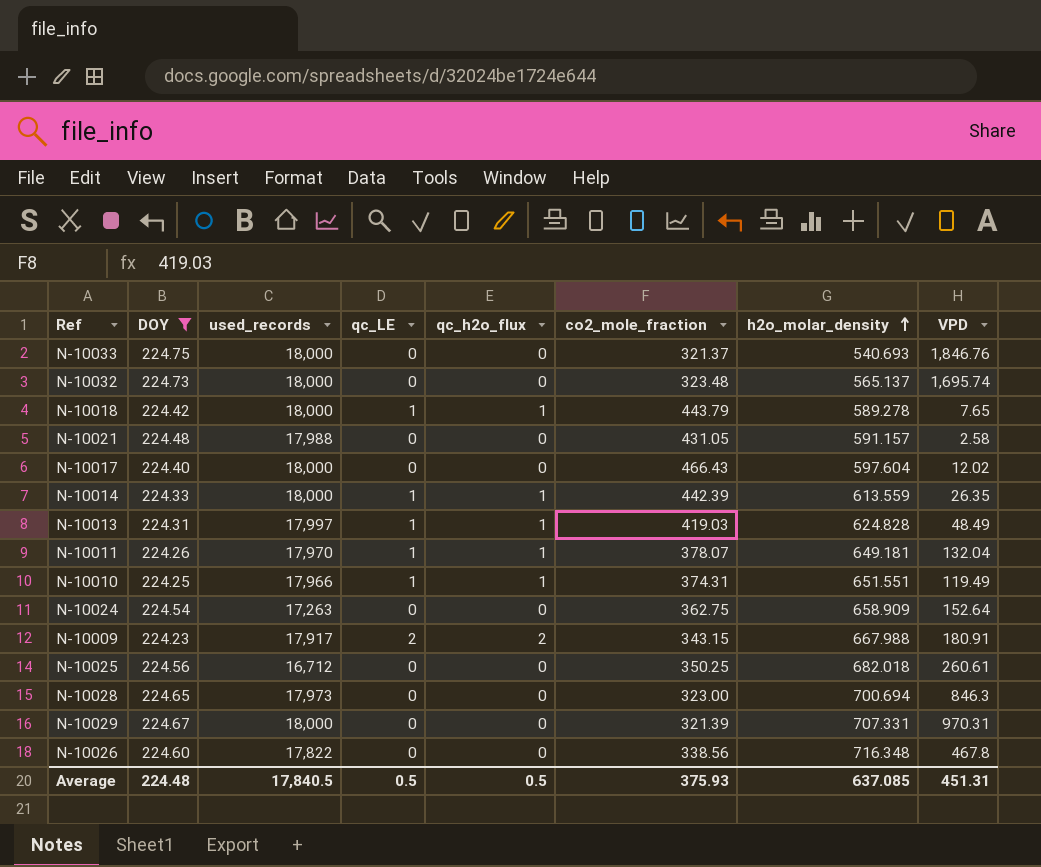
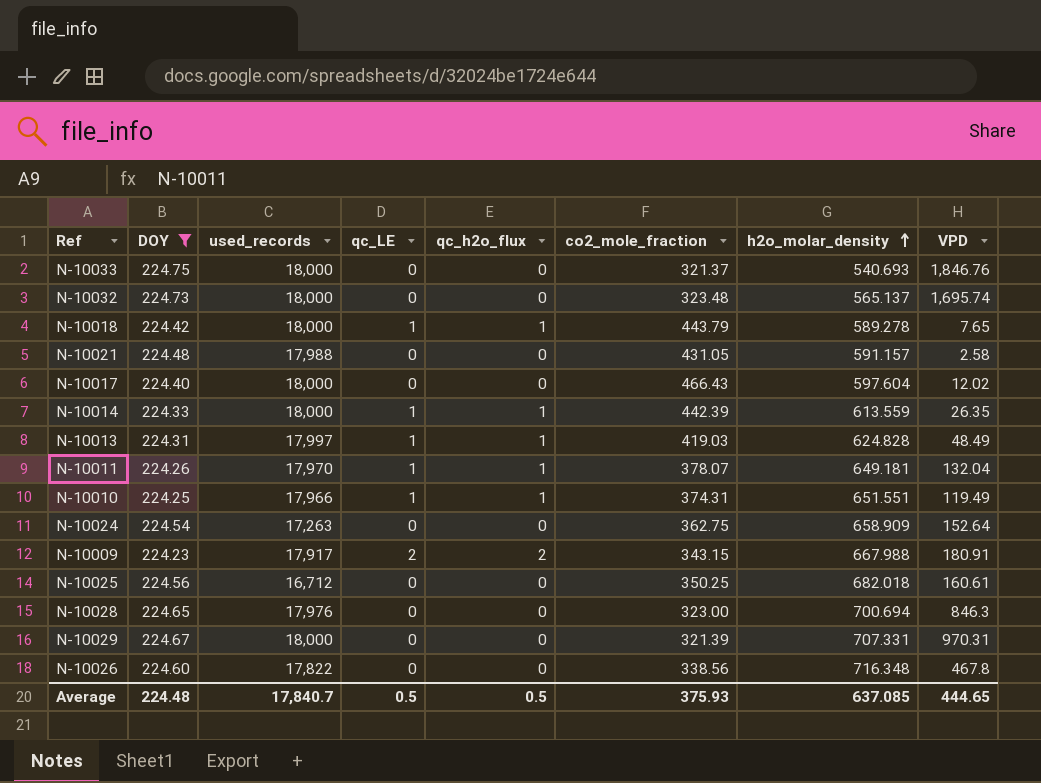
N-10025 | VPD: 260.61 -> 160.61
N-10028 | used_records: 17,973 -> 17,976
Average | used_records: 17,840.5 -> 17,840.7
Average | VPD: 451.31 -> 444.65

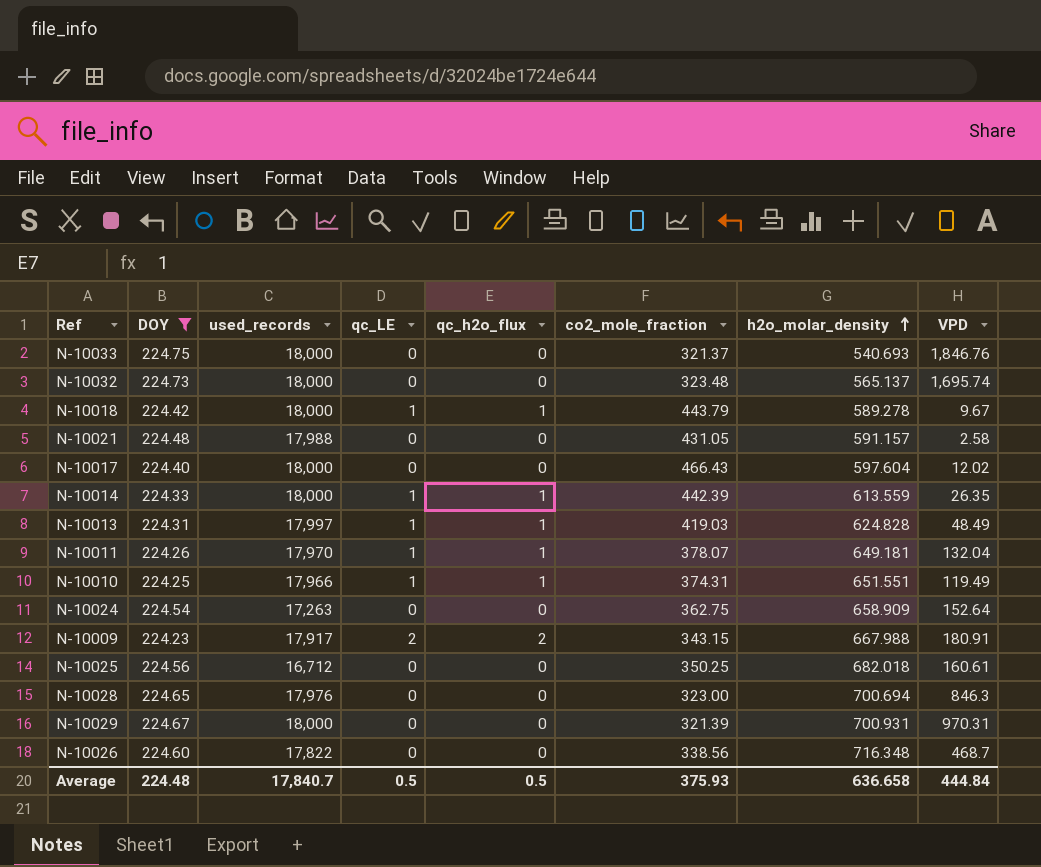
N-10018 | VPD: 7.65 -> 9.67
N-10029 | h2o_molar_density: 707.331 -> 700.931
N-10026 | VPD: 467.8 -> 468.7
Average | h2o_molar_density: 637.085 -> 636.658
Average | VPD: 444.65 -> 444.84

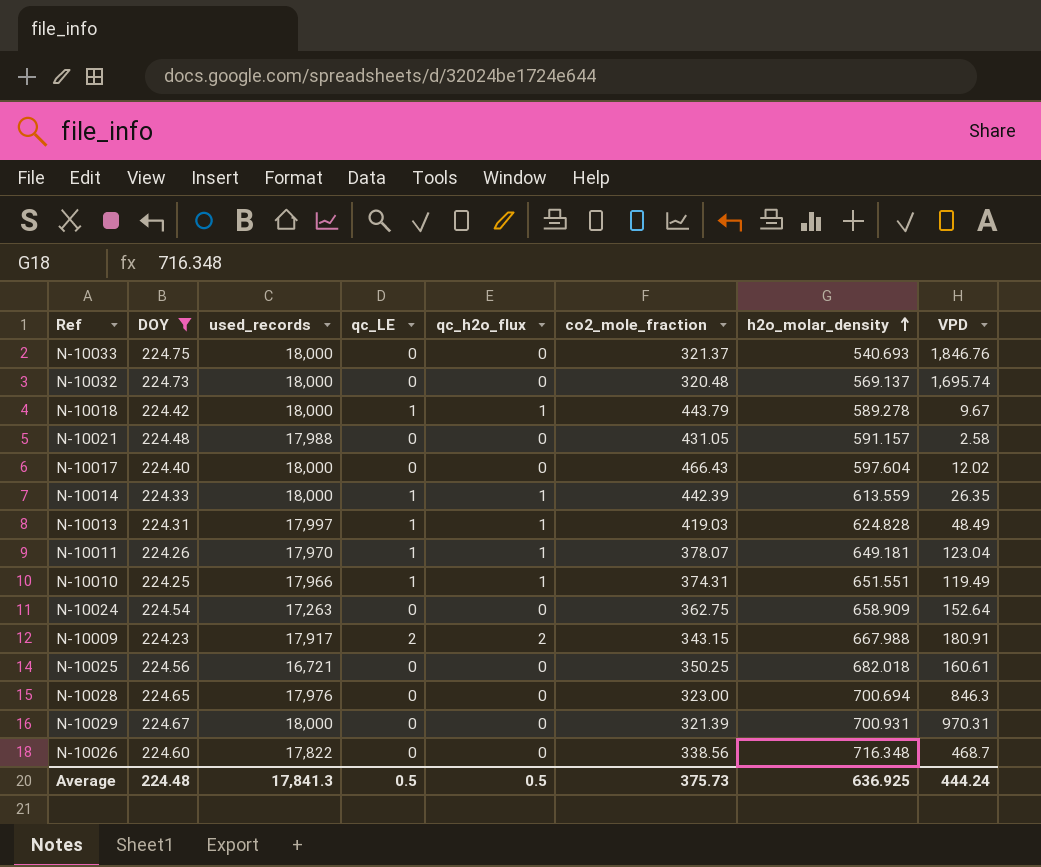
N-10032 | co2_mole_fraction: 323.48 -> 320.48
N-10032 | h2o_molar_density: 565.137 -> 569.137
N-10011 | VPD: 132.04 -> 123.04
N-10025 | used_records: 16,712 -> 16,721
Average | used_records: 17,840.7 -> 17,841.3
Average | co2_mole_fraction: 375.93 -> 375.73
Average | h2o_molar_density: 636.658 -> 636.925
Average | VPD: 444.84 -> 444.24

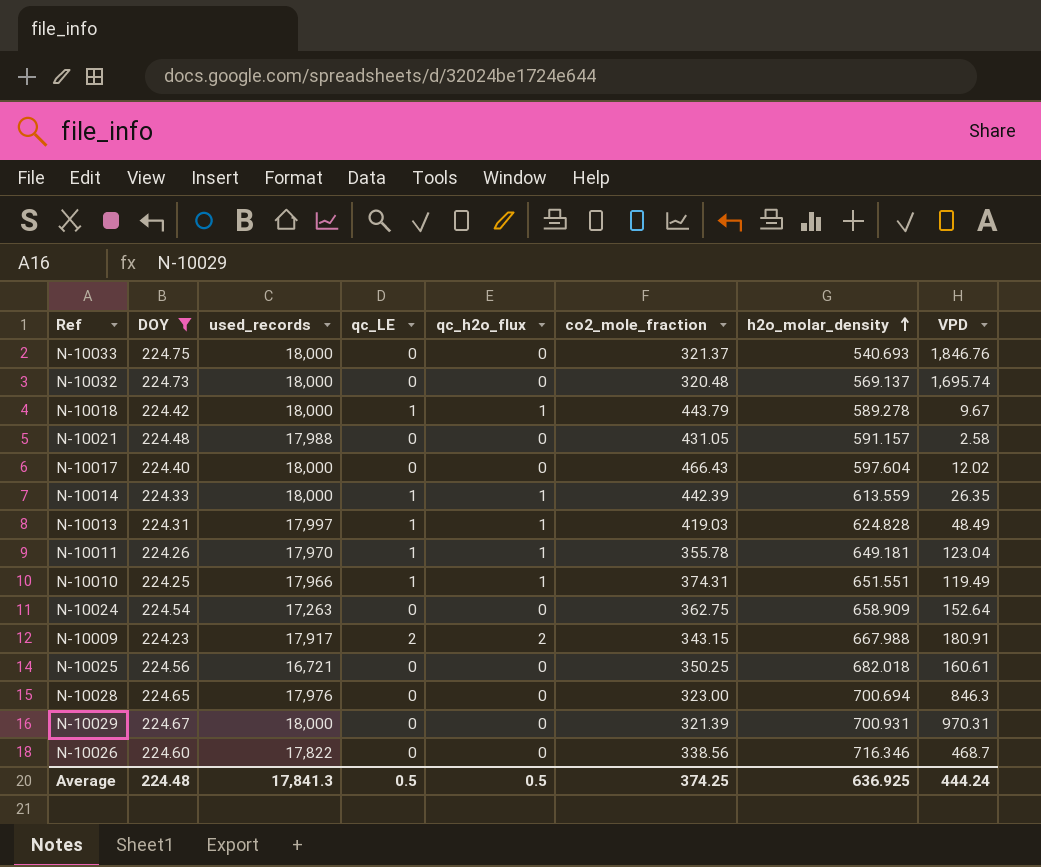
N-10011 | co2_mole_fraction: 378.07 -> 355.78
N-10026 | h2o_molar_density: 716.348 -> 716.346
Average | co2_mole_fraction: 375.73 -> 374.25

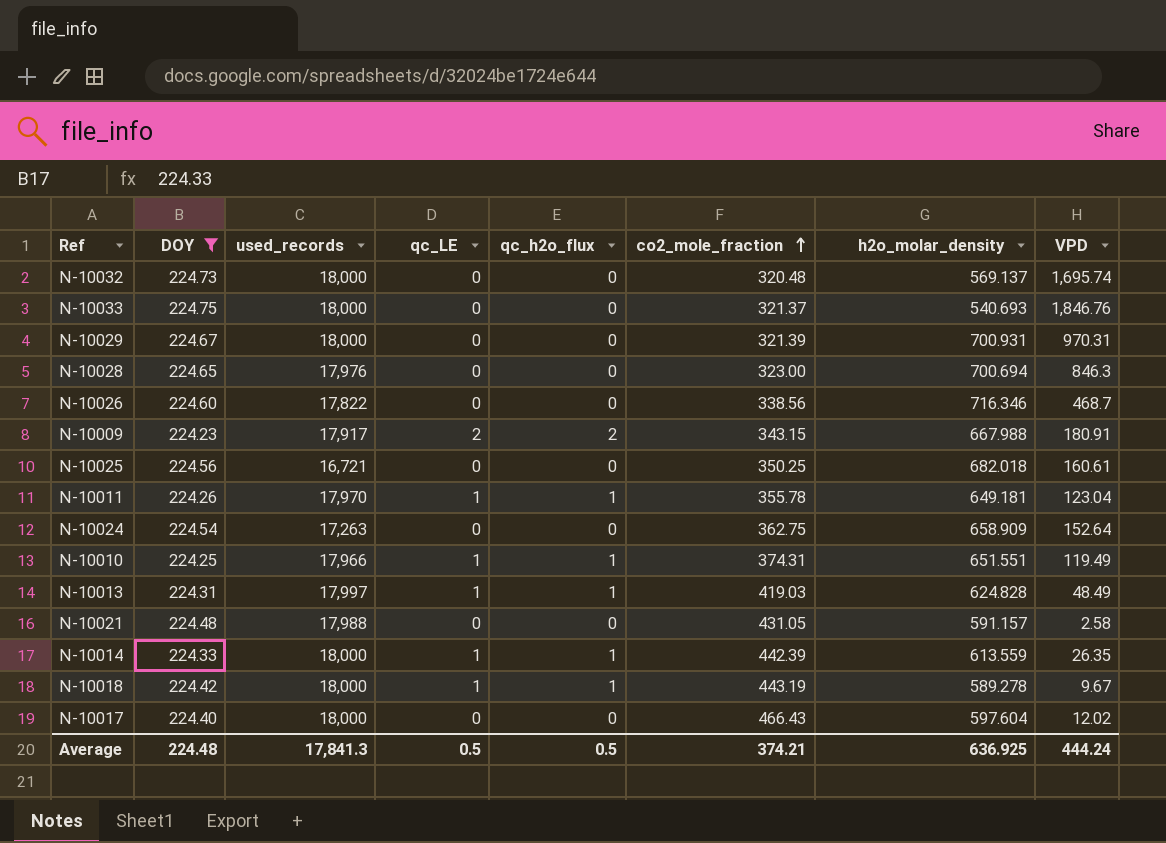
row order: h2o_molar_density ascending -> co2_mole_fraction ascending
N-10018 | co2_mole_fraction: 443.79 -> 443.19
Average | co2_mole_fraction: 374.25 -> 374.21

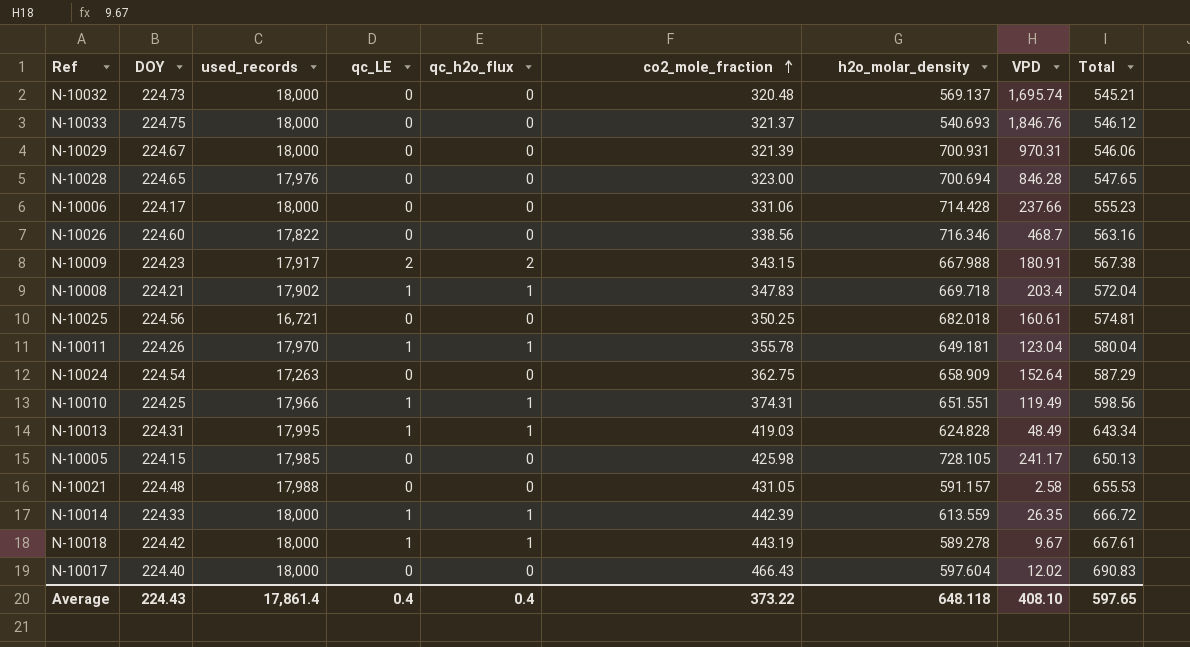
filter: DOY >= 224.23 -> none
column Total | formula: none -> [DOY] + [co2_mole_fraction]
N-10028 | VPD: 846.3 -> 846.28
N-10013 | used_records: 17,997 -> 17,995
Average | DOY: 224.48 -> 224.43
Average | used_records: 17,841.3 -> 17,861.4
Average | qc_LE: 0.5 -> 0.4
Average | qc_h2o_flux: 0.5 -> 0.4
Average | co2_mole_fraction: 374.21 -> 373.22
Average | h2o_molar_density: 636.925 -> 648.118
Average | VPD: 444.24 -> 408.10

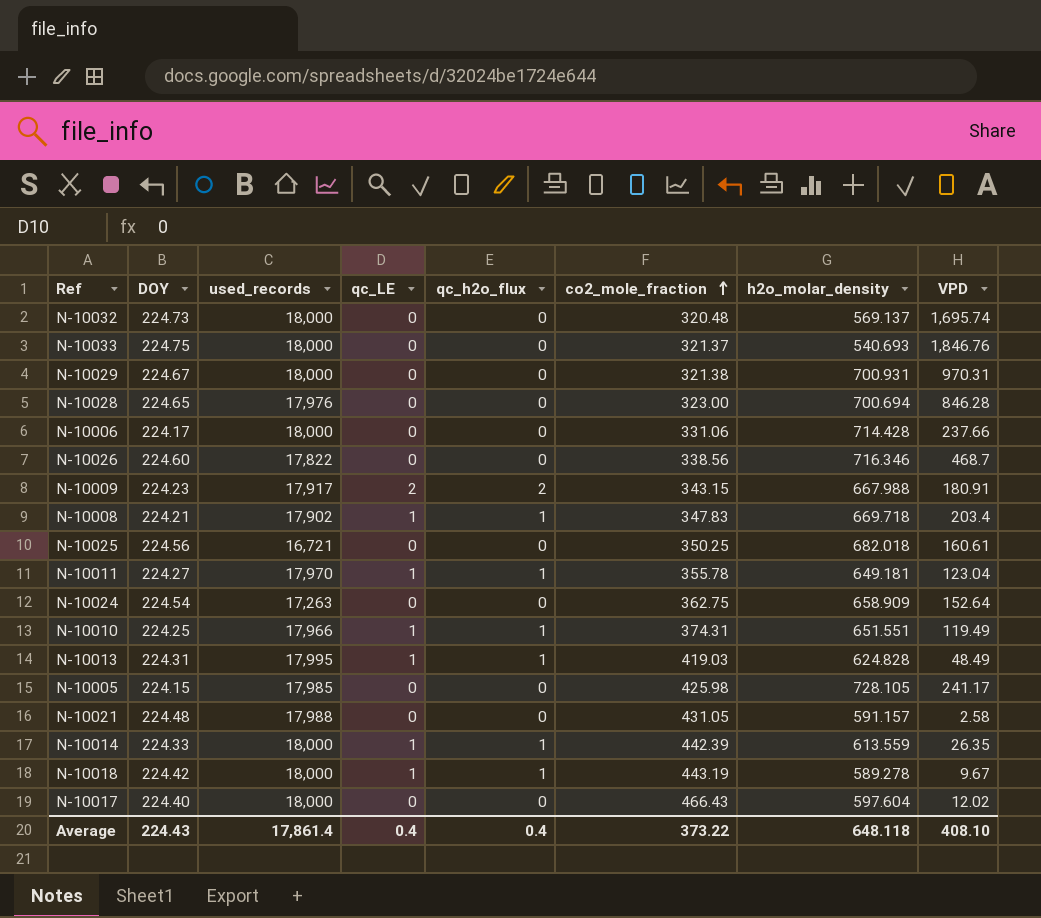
column Total | formula: [DOY] + [co2_mole_fraction] -> none
N-10029 | co2_mole_fraction: 321.39 -> 321.38
N-10011 | DOY: 224.26 -> 224.27

